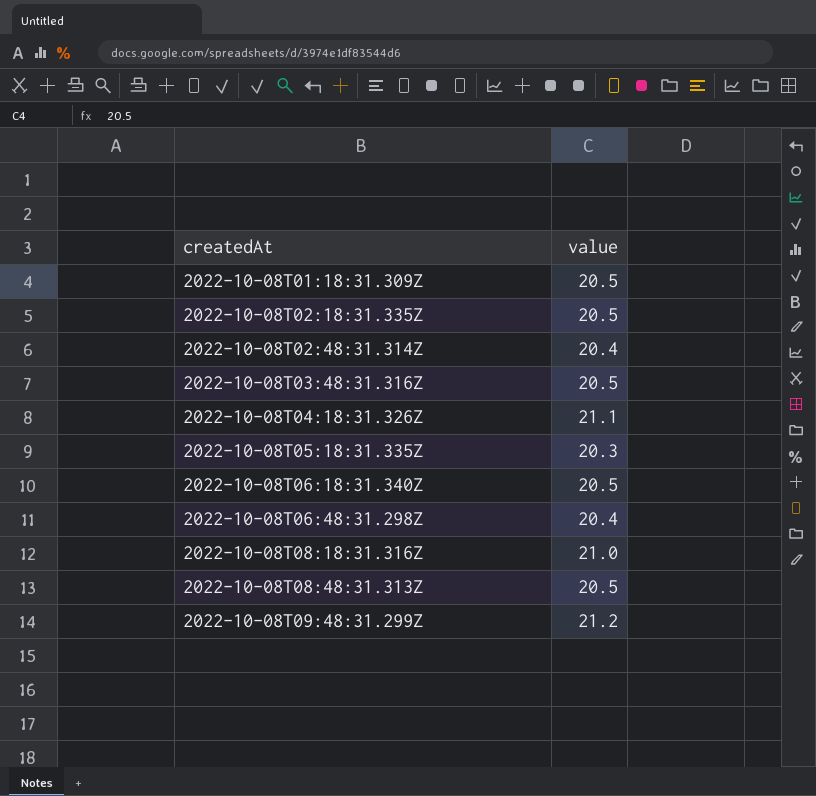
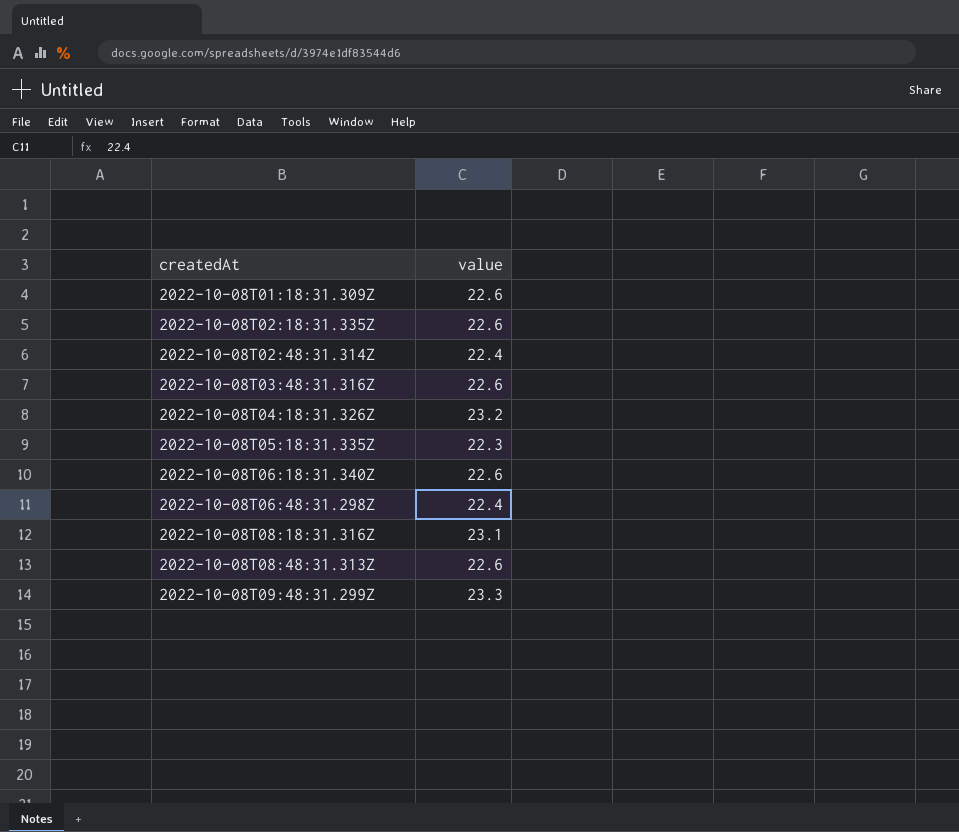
2022-10-08T01:18:31.309Z | value: 20.5 -> 22.6
2022-10-08T02:18:31.335Z | value: 20.5 -> 22.6
2022-10-08T02:48:31.314Z | value: 20.4 -> 22.4
2022-10-08T03:48:31.316Z | value: 20.5 -> 22.6
2022-10-08T04:18:31.326Z | value: 21.1 -> 23.2
2022-10-08T05:18:31.335Z | value: 20.3 -> 22.3
2022-10-08T06:18:31.340Z | value: 20.5 -> 22.6
2022-10-08T06:48:31.298Z | value: 20.4 -> 22.4
2022-10-08T08:18:31.316Z | value: 21.0 -> 23.1
2022-10-08T08:48:31.313Z | value: 20.5 -> 22.6
2022-10-08T09:48:31.299Z | value: 21.2 -> 23.3

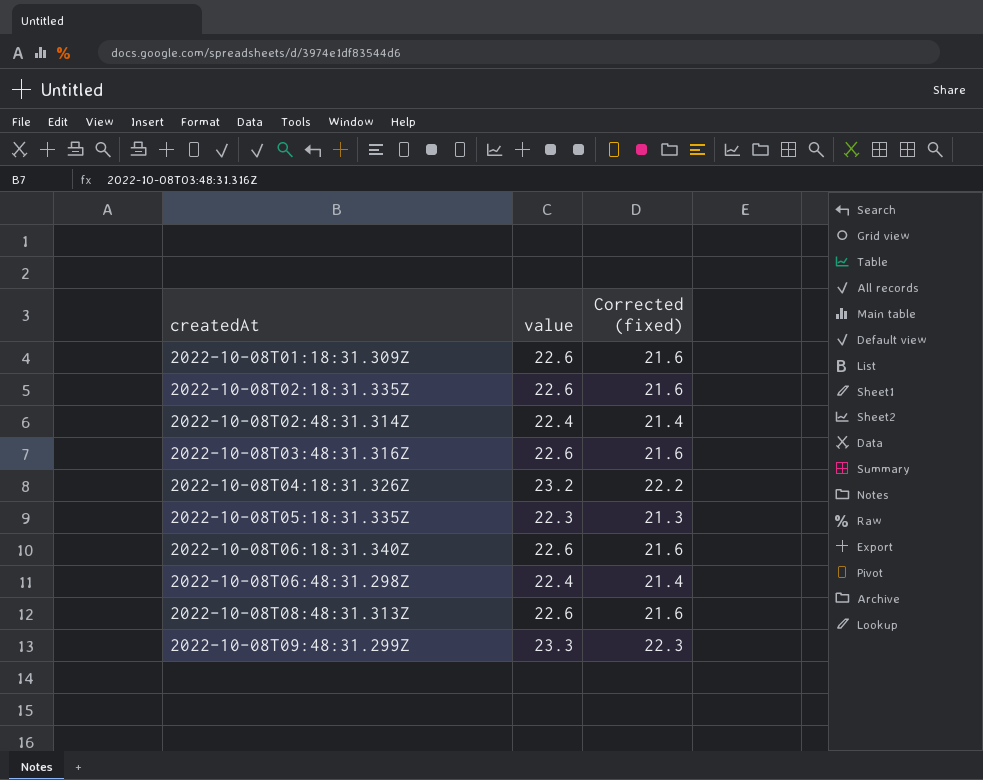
column Corrected (fixed) | formula: none -> [value] - 1
row 2022-10-08T08:18:31.316Z: 23.1 -> none

